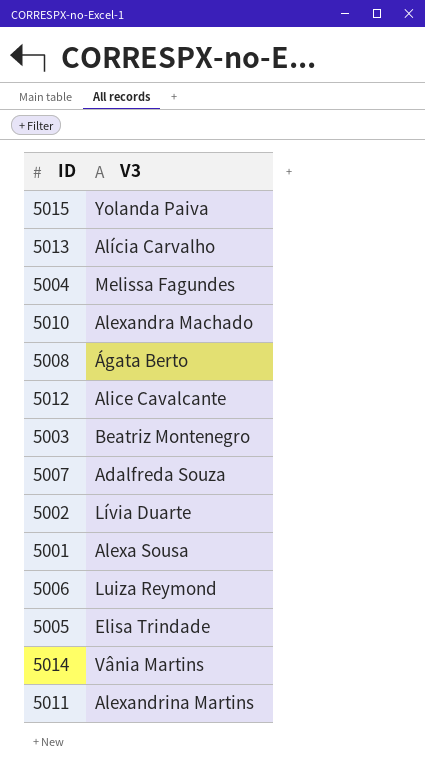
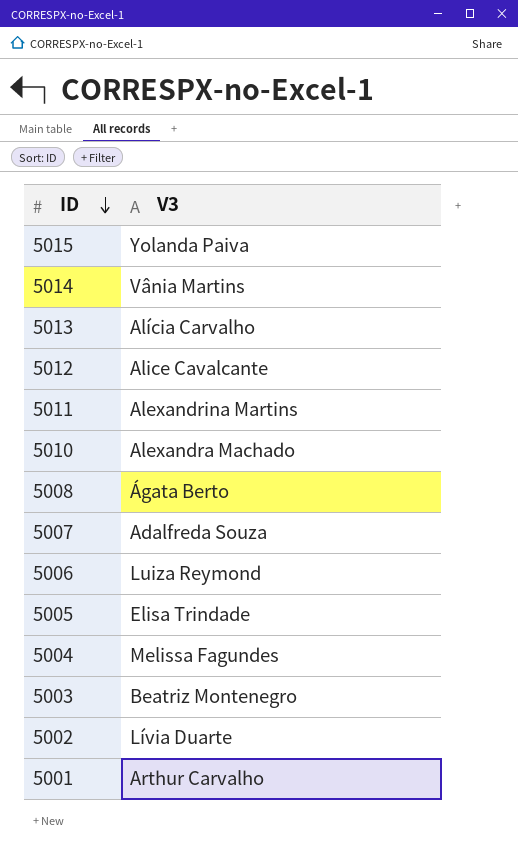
row order: none -> ID descending
5001 | V3: Alexa Sousa -> Arthur Carvalho

